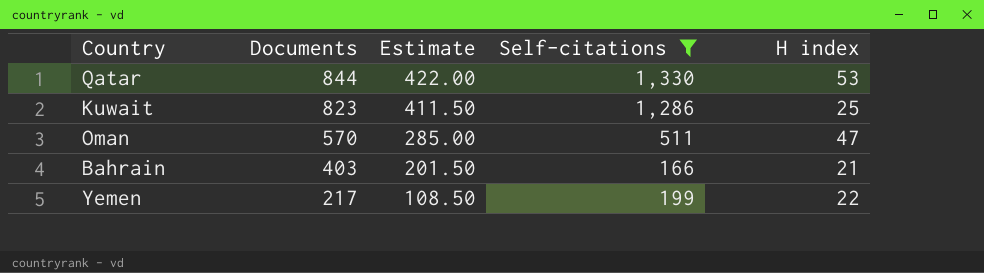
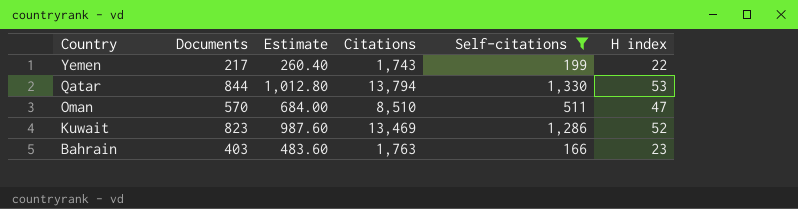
row order: Documents descending -> Country descending
column Estimate | formula: [Documents] * 0.5 -> [Documents] * 1.2
column Citations | position: none -> 4
Kuwait | H index: 25 -> 52
Bahrain | H index: 21 -> 23

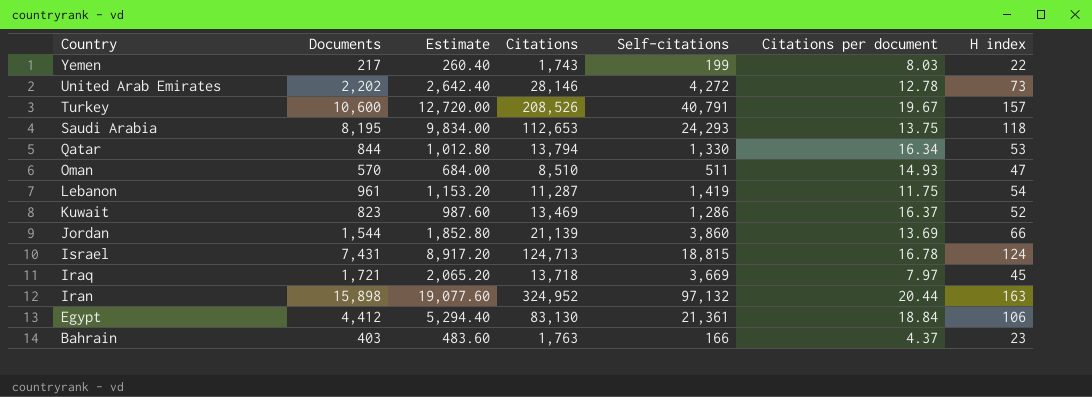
filter: Self-citations <= 1,330 -> none
column Citations per document | formula: none -> [Citations] / [Documents]

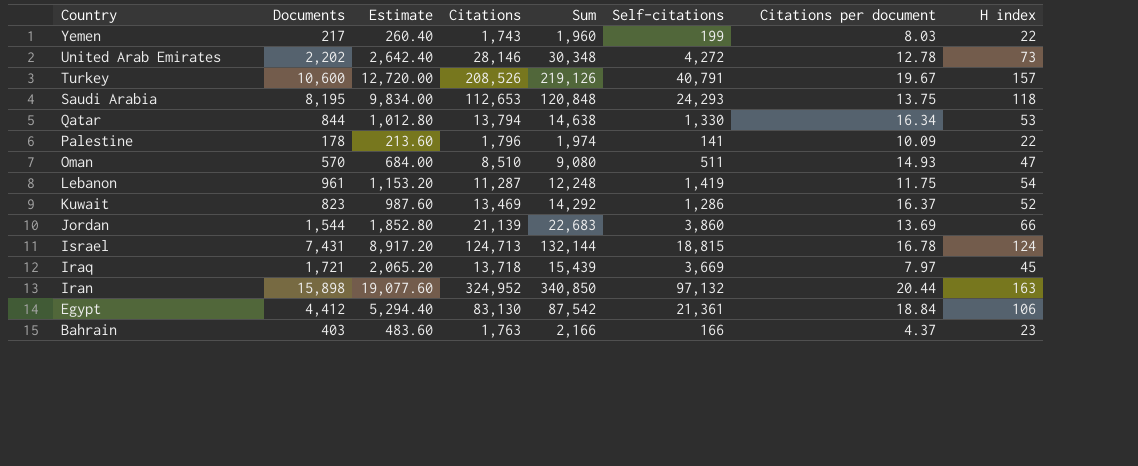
column Sum | formula: none -> [Documents] + [Citations]
row Palestine: none -> 178 | 213.60 | 1,796 | 1,974 | 141 | 10.09 | 22

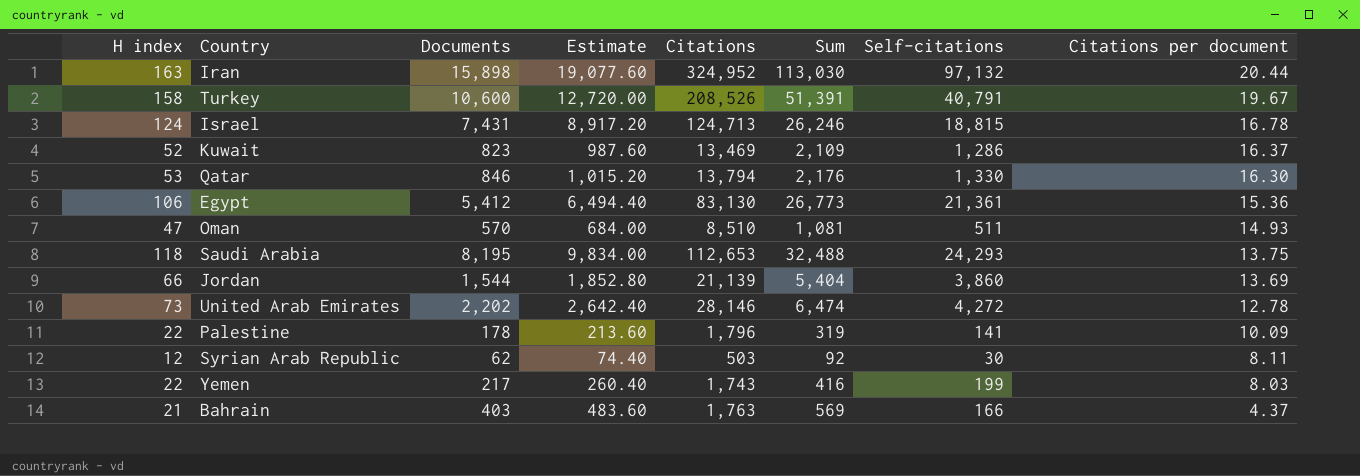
row order: Country descending -> Citations per document descending
column H index | position: 8 -> 1
column Sum | formula: [Documents] + [Citations] -> [Documents] + [Self-citations]
row Lebanon: 961 | 1,153.20 | 11,287 | 12,248 | 1,419 | 11.75 | 54 -> none
row Iraq: 1,721 | 2,065.20 | 13,718 | 15,439 | 3,669 | 7.97 | 45 -> none
Turkey | H index: 157 -> 158
Qatar | Documents: 844 -> 846
Qatar | Estimate: 1,012.80 -> 1,015.20
Qatar | Citations per document: 16.34 -> 16.30
Egypt | Documents: 4,412 -> 5,412
Egypt | Estimate: 5,294.40 -> 6,494.40
Egypt | Citations per document: 18.84 -> 15.36
row Syrian Arab Republic: none -> 12 | 62 | 74.40 | 503 | 92 | 30 | 8.11
Bahrain | H index: 23 -> 21

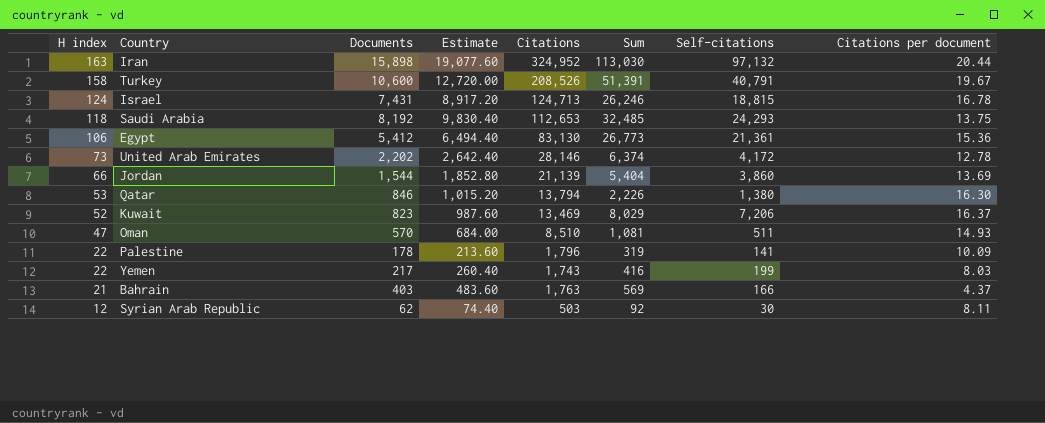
row order: Citations per document descending -> H index descending
Saudi Arabia | Documents: 8,195 -> 8,192
Saudi Arabia | Estimate: 9,834.00 -> 9,830.40
Saudi Arabia | Sum: 32,488 -> 32,485
United Arab Emirates | Sum: 6,474 -> 6,374
United Arab Emirates | Self-citations: 4,272 -> 4,172
Qatar | Sum: 2,176 -> 2,226
Qatar | Self-citations: 1,330 -> 1,380
Kuwait | Sum: 2,109 -> 8,029
Kuwait | Self-citations: 1,286 -> 7,206

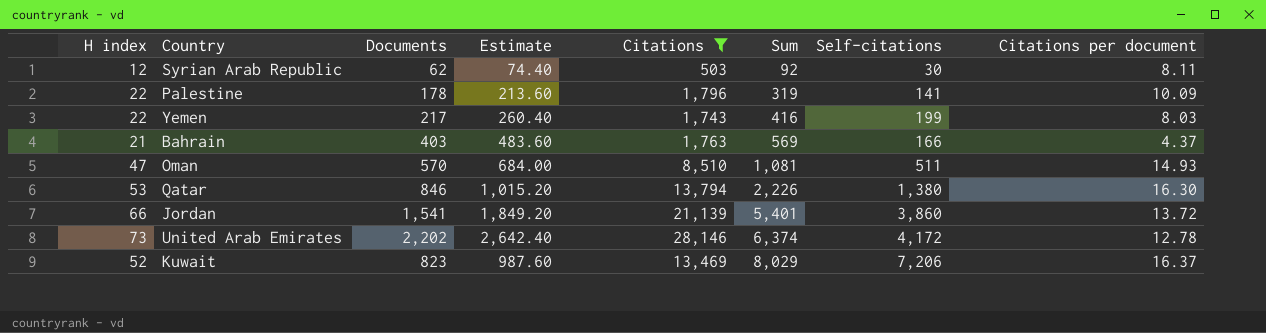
filter: none -> Citations <= 28,146
row order: H index descending -> Sum ascending
Jordan | Documents: 1,544 -> 1,541
Jordan | Estimate: 1,852.80 -> 1,849.20
Jordan | Sum: 5,404 -> 5,401
Jordan | Citations per document: 13.69 -> 13.72

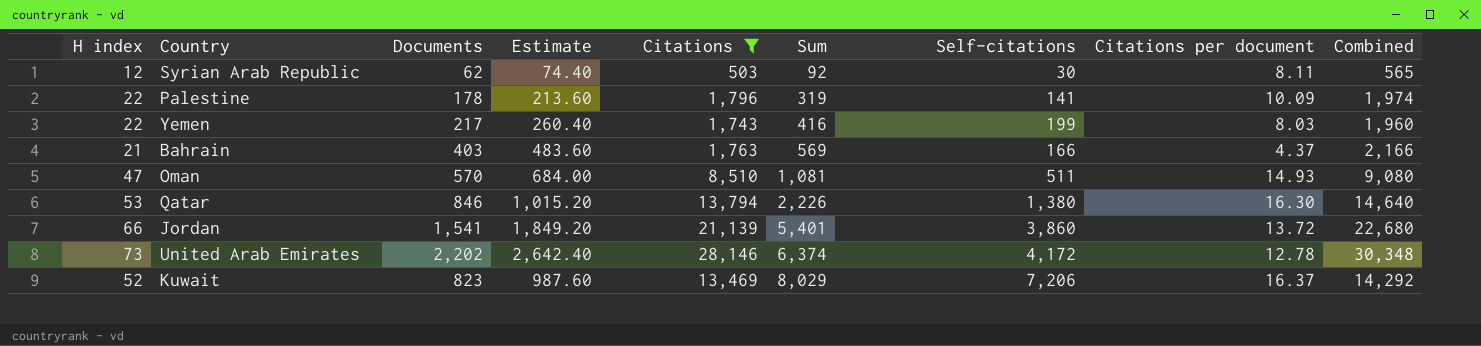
column Combined | formula: none -> [Documents] + [Citations]

